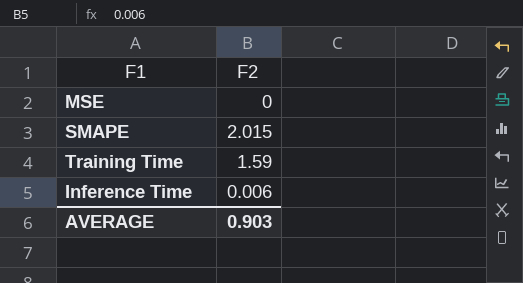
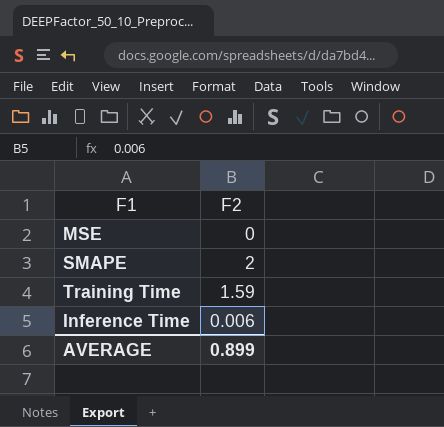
SMAPE | F2: 2.015 -> 2
AVERAGE | F2: 0.903 -> 0.899

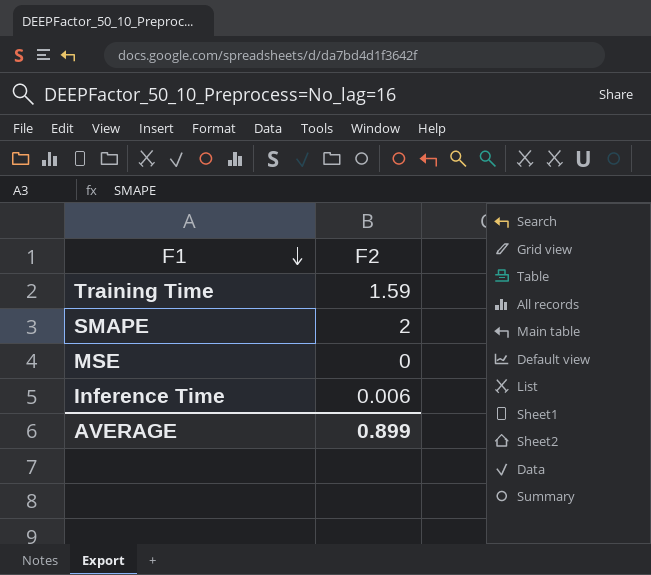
row order: none -> F1 descending

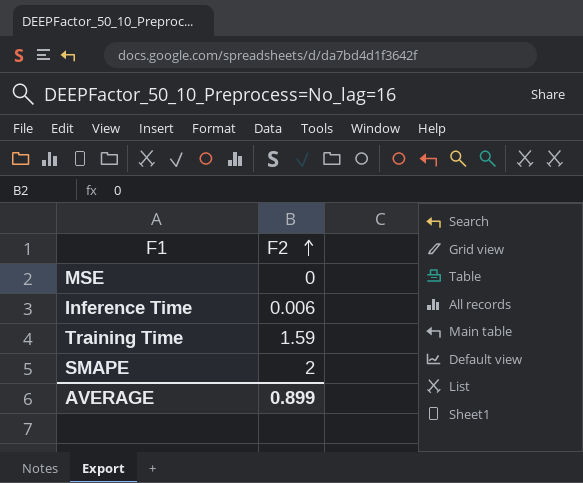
row order: F1 descending -> F2 ascending

